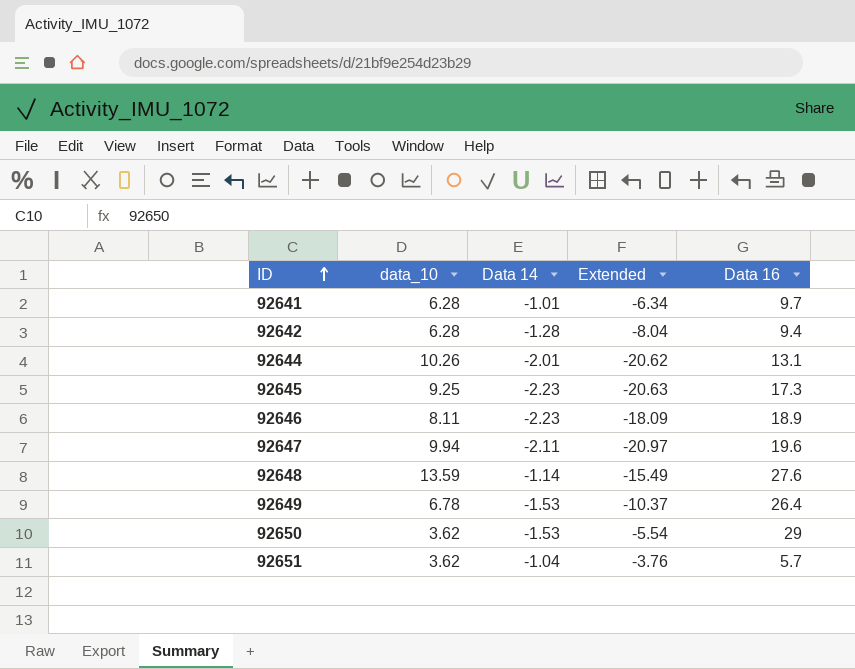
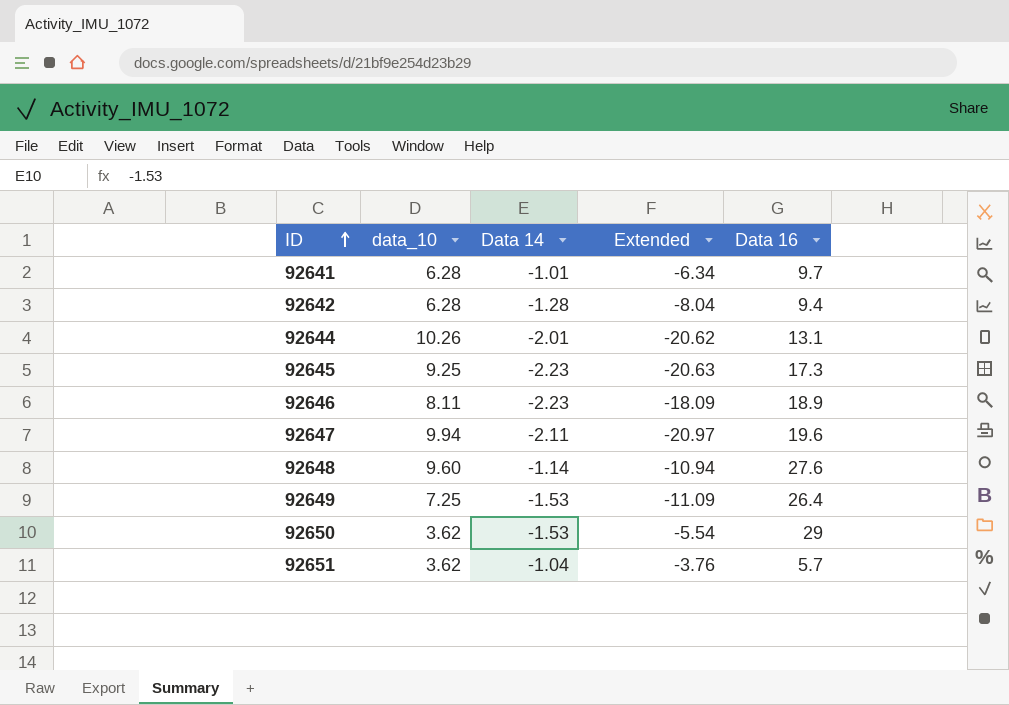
92648 | data_10: 13.59 -> 9.60
92648 | Extended: -15.49 -> -10.94
92649 | data_10: 6.78 -> 7.25
92649 | Extended: -10.37 -> -11.09

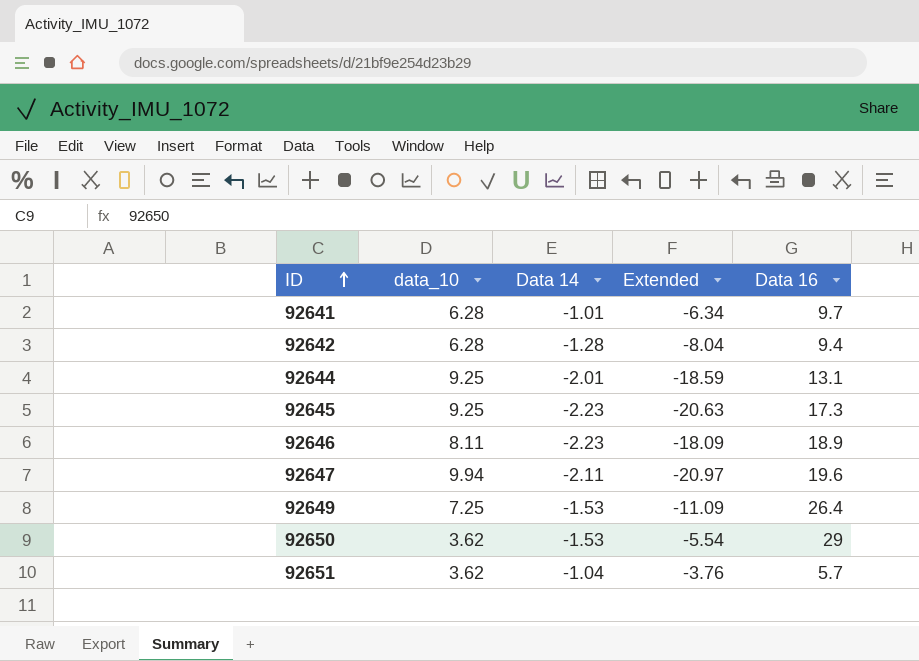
row 92648: 9.60 | -1.14 | -10.94 | 27.6 -> none
92644 | data_10: 10.26 -> 9.25
92644 | Extended: -20.62 -> -18.59

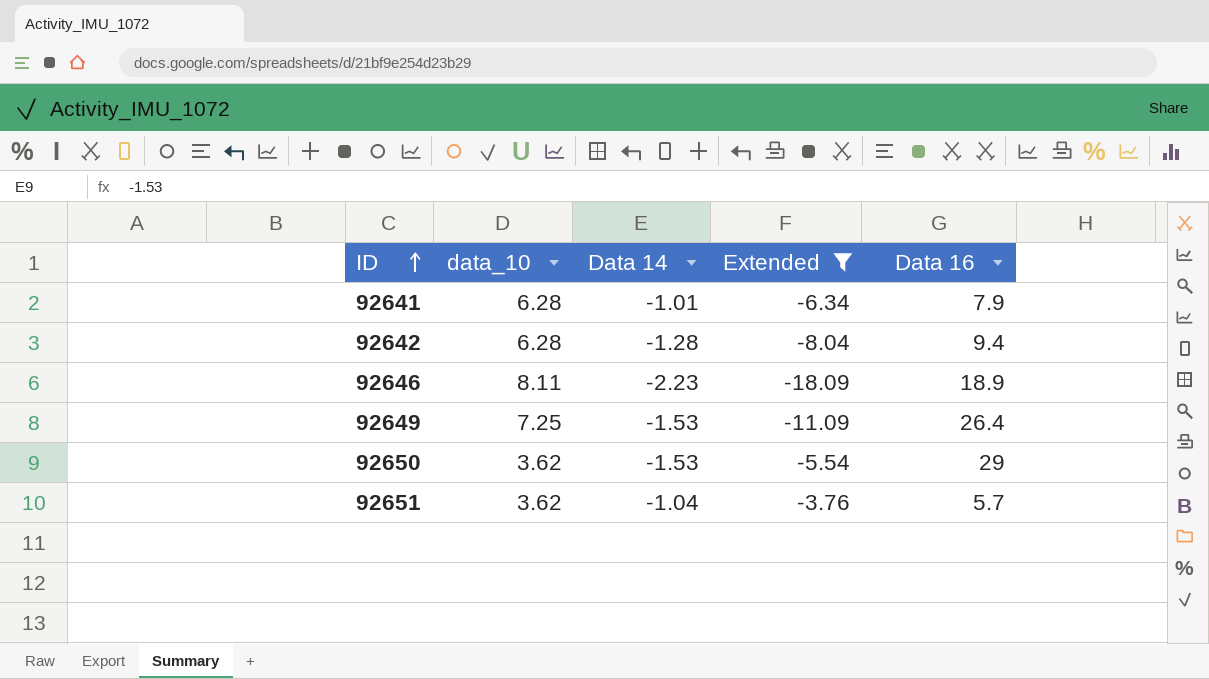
filter: none -> Extended >= -18.09
92641 | Data 16: 9.7 -> 7.9

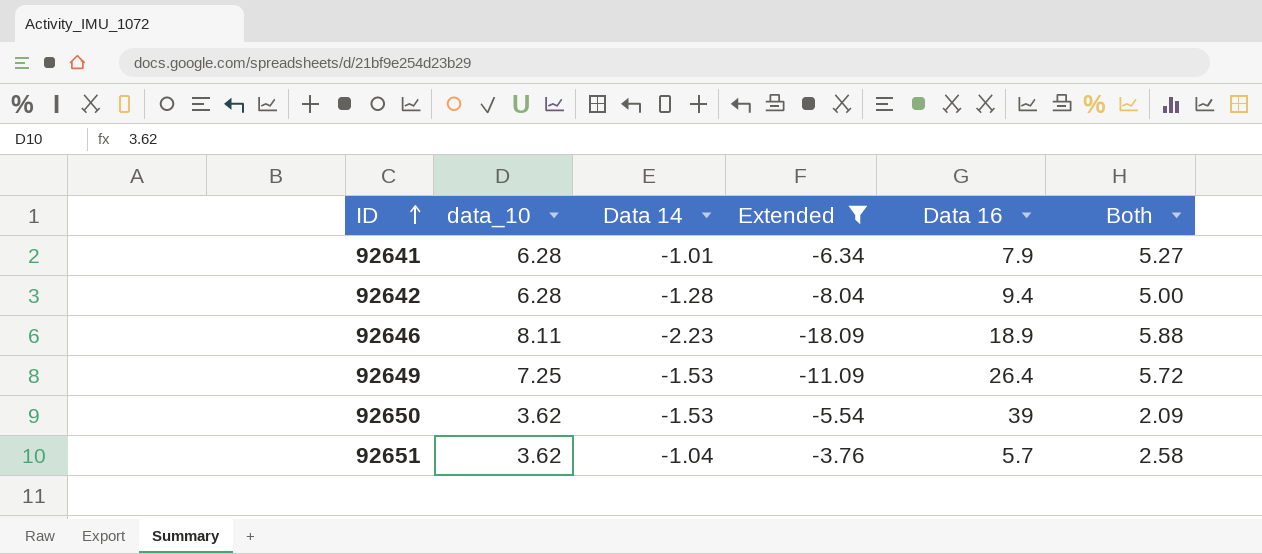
column Both | formula: none -> [data_10] + [Data 14]
92650 | Data 16: 29 -> 39

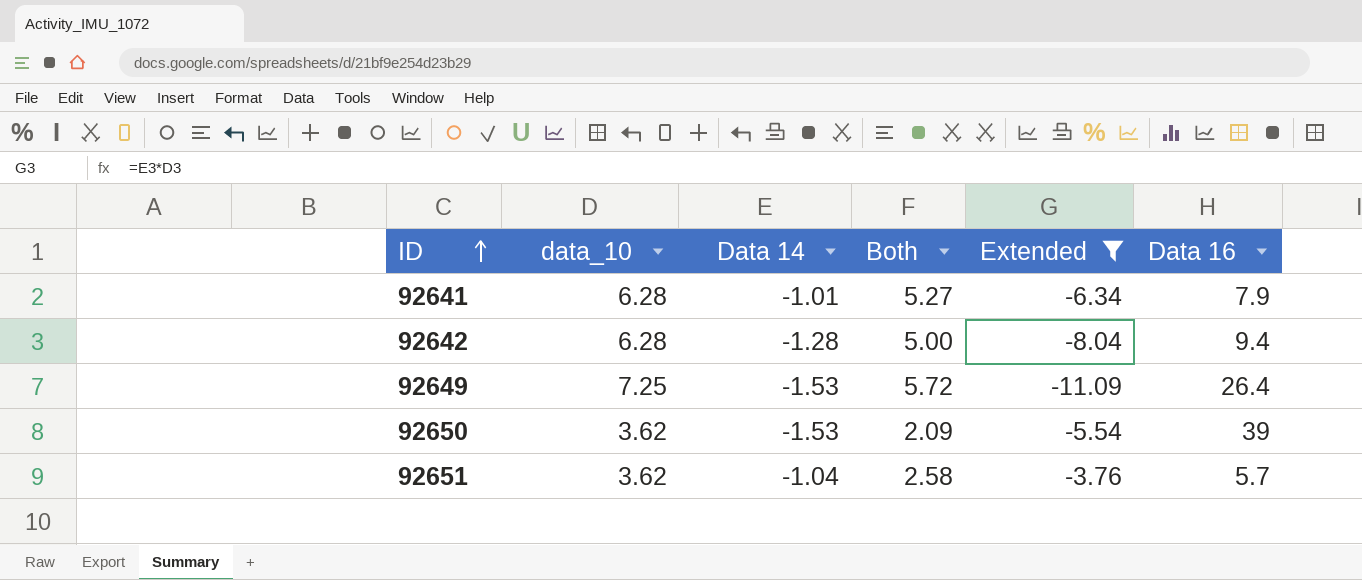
column Both | position: 6 -> 4
row 92646: 8.11 | -2.23 | -18.09 | 18.9 | 5.88 -> none

